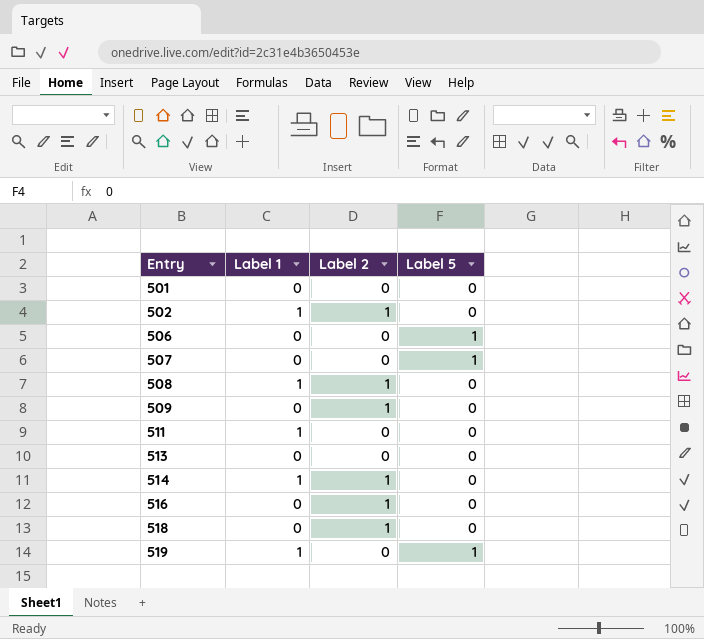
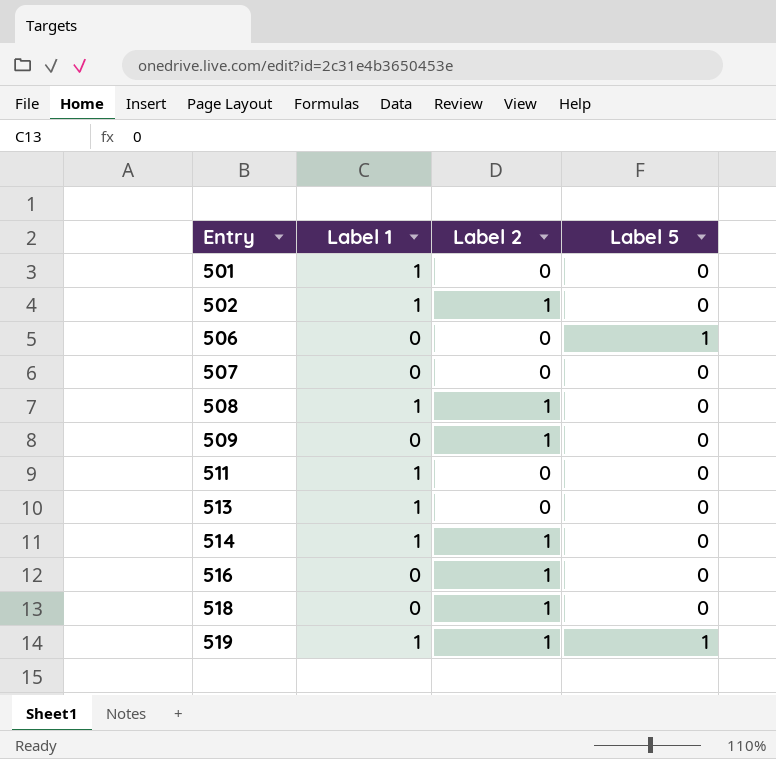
501 | Label 1: 0 -> 1
507 | Label 5: 1 -> 0
513 | Label 1: 0 -> 1
519 | Label 2: 0 -> 1

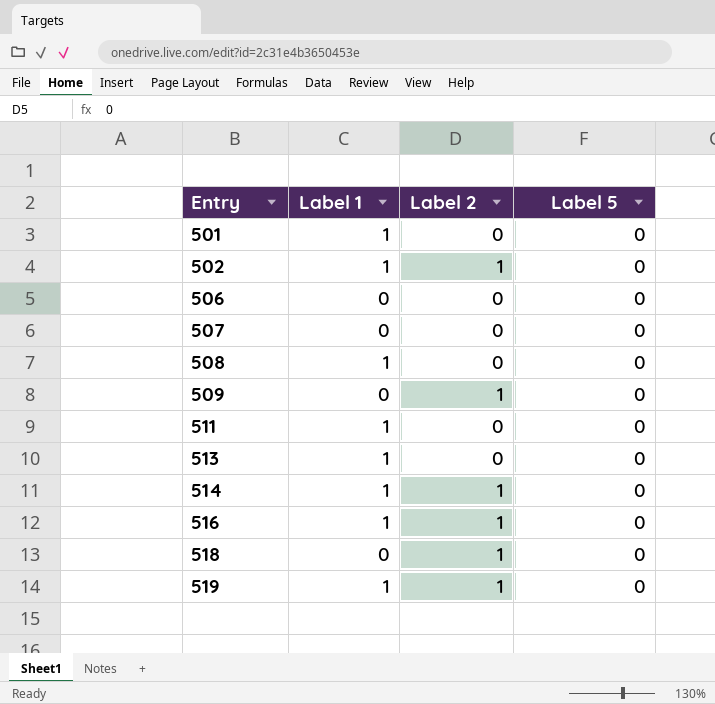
506 | Label 5: 1 -> 0
508 | Label 2: 1 -> 0
516 | Label 1: 0 -> 1
519 | Label 5: 1 -> 0

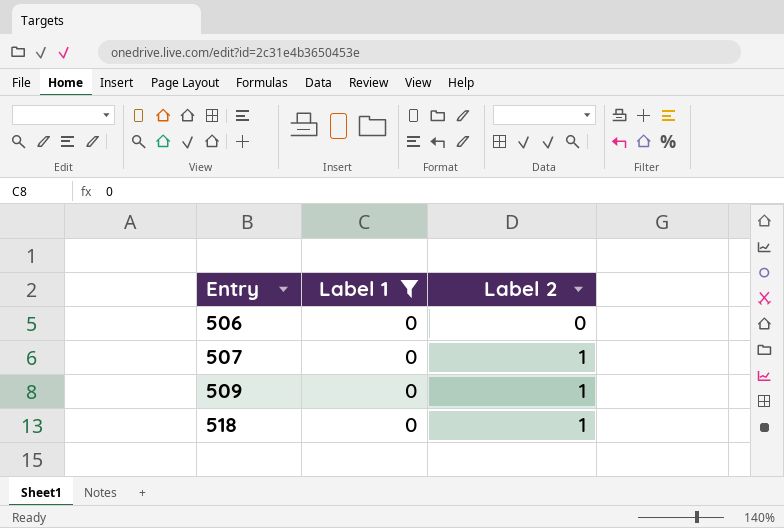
filter: none -> Label 1 = 0
column Label 5 | position: 4 -> none
507 | Label 2: 0 -> 1

